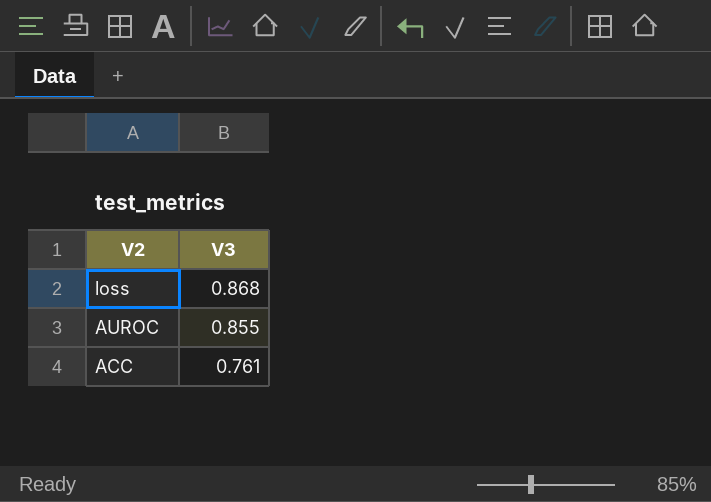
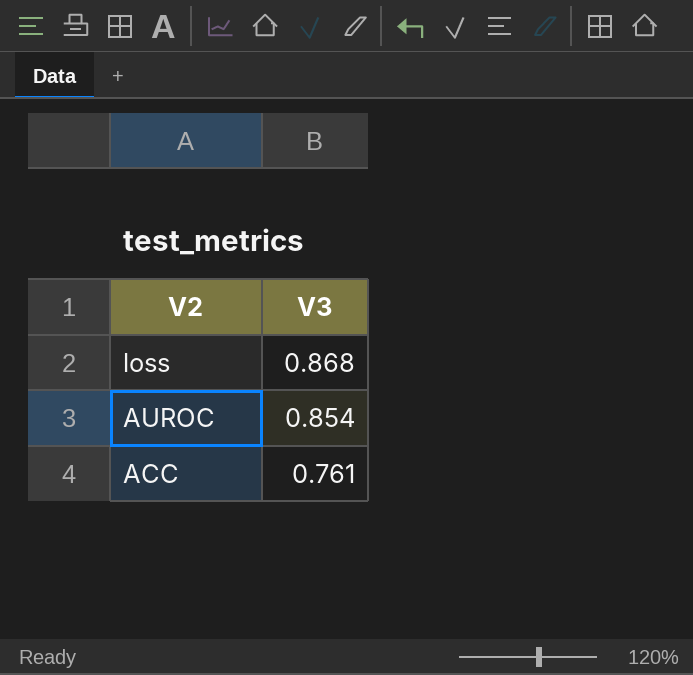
AUROC | V3: 0.855 -> 0.854

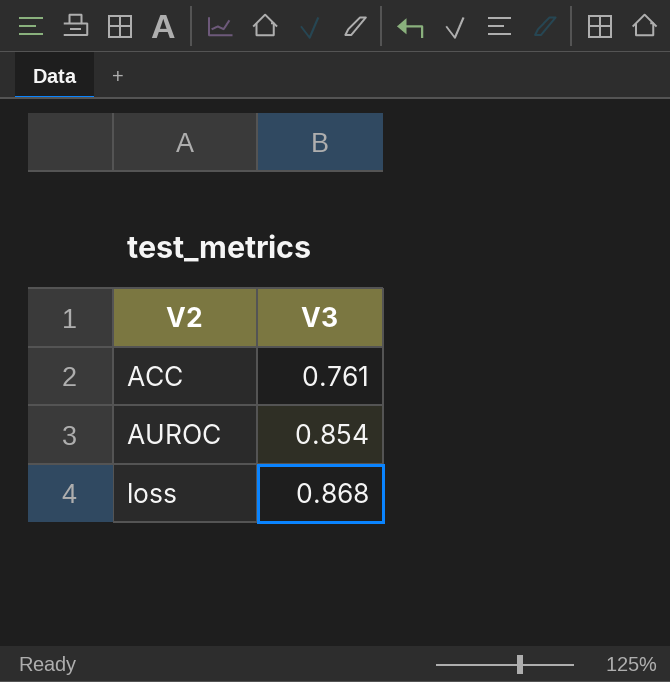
row order: V2 descending -> V2 ascending

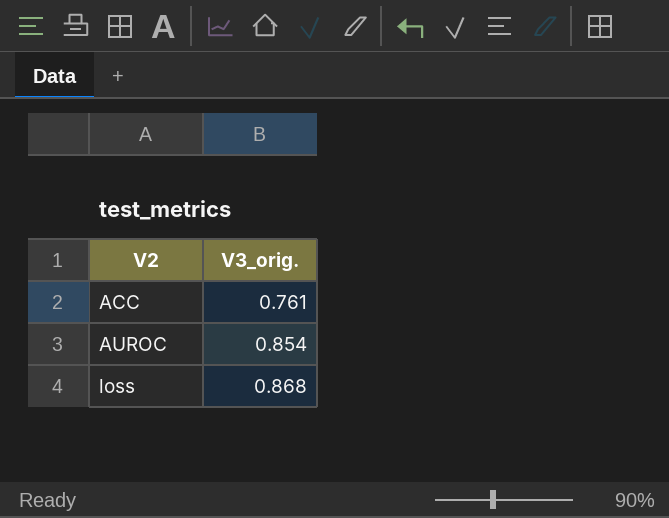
column name: V3 -> V3_orig.

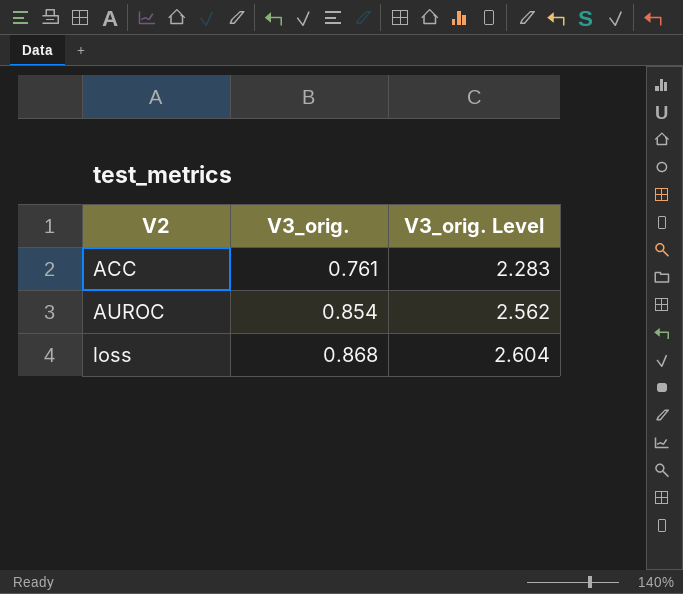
column V3_orig. Level | formula: none -> [V3_orig.] * 3

